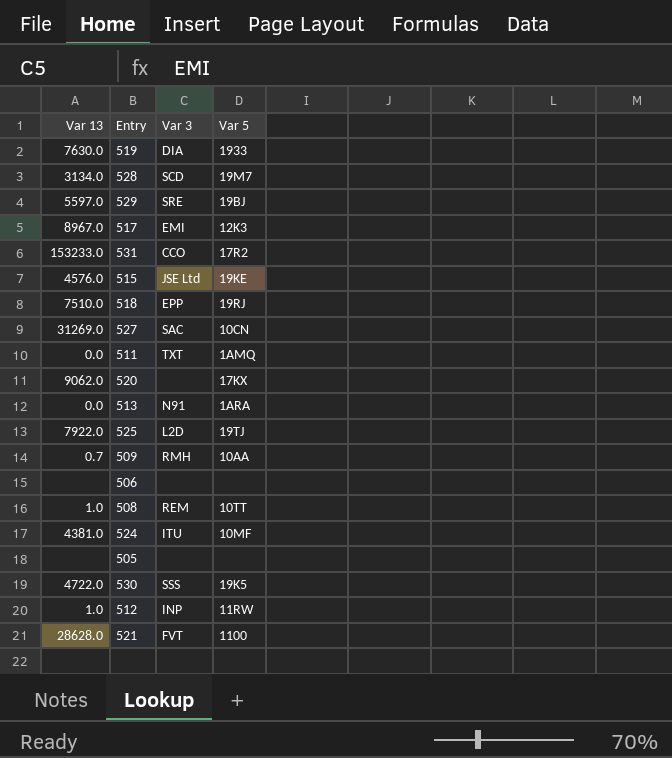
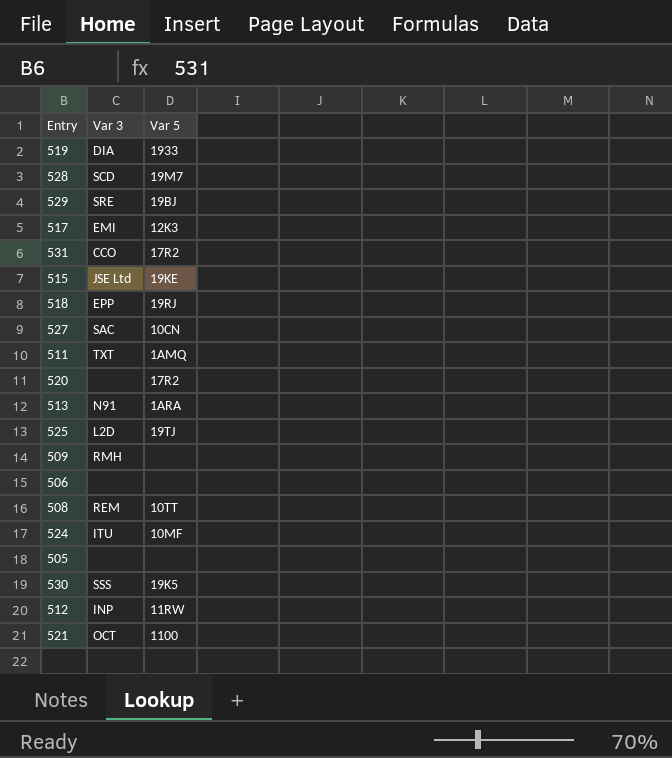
column Var 13 | position: 1 -> none
520 | Var 5: 17KX -> 17R2
509 | Var 5: 10AA -> none
521 | Var 3: FVT -> OCT

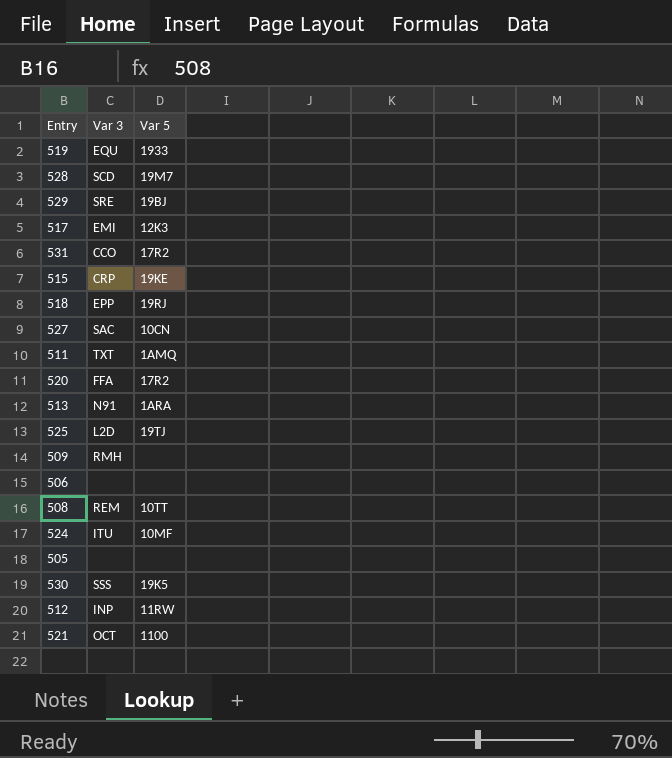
519 | Var 3: DIA -> EQU
515 | Var 3: JSE Ltd -> CRP
520 | Var 3: none -> FFA

